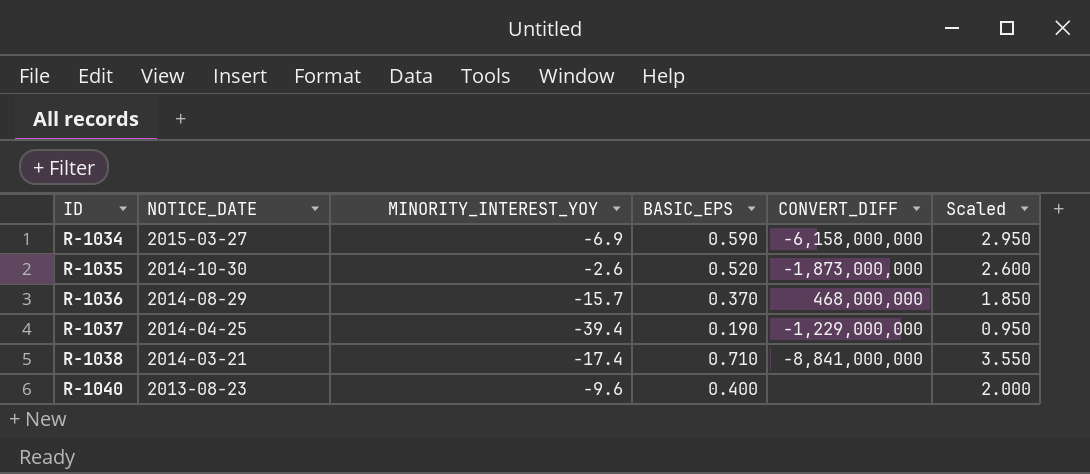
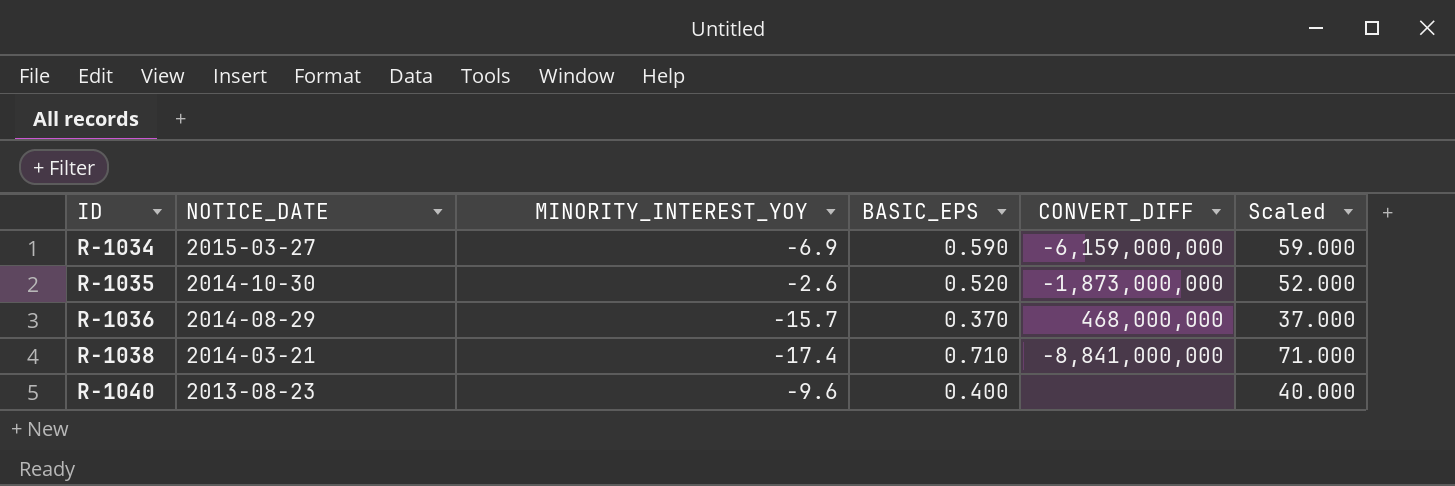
column Scaled | formula: [BASIC_EPS] * 5 -> [BASIC_EPS] * 100
row R-1037: 2014-04-25 | -39.4 | 0.190 | -1,229,000,000 | 0.950 -> none
R-1034 | CONVERT_DIFF: -6,158,000,000 -> -6,159,000,000

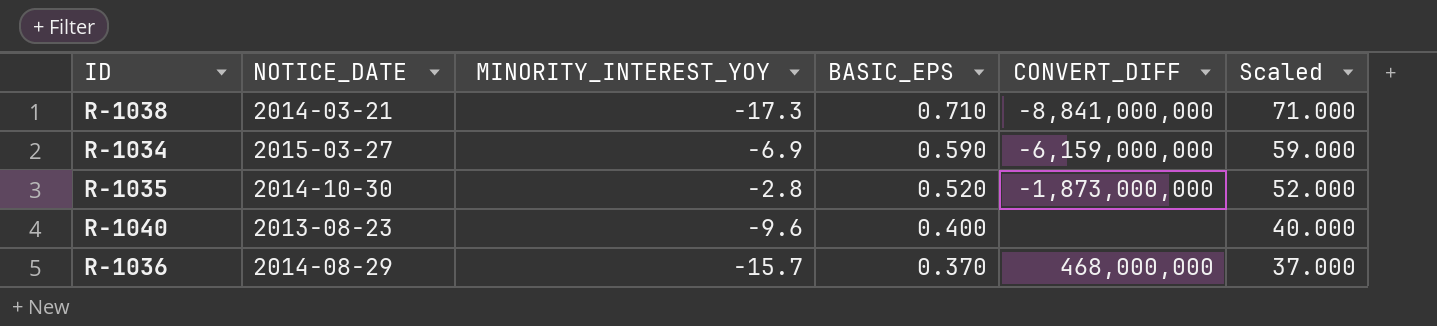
row order: ID ascending -> BASIC_EPS descending
R-1038 | MINORITY_INTEREST_YOY: -17.4 -> -17.3
R-1035 | MINORITY_INTEREST_YOY: -2.6 -> -2.8

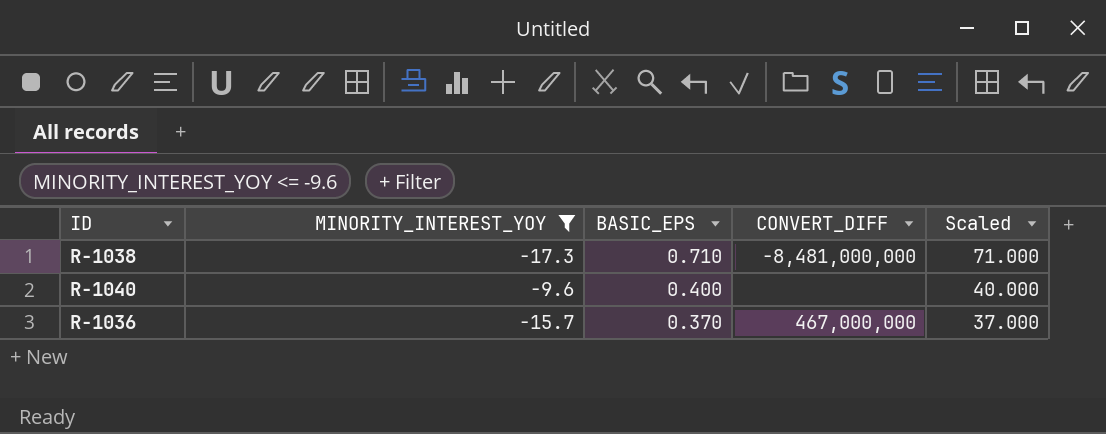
filter: none -> MINORITY_INTEREST_YOY <= -9.6
column NOTICE_DATE | position: 2 -> none
R-1038 | CONVERT_DIFF: -8,841,000,000 -> -8,481,000,000
R-1036 | CONVERT_DIFF: 468,000,000 -> 467,000,000

